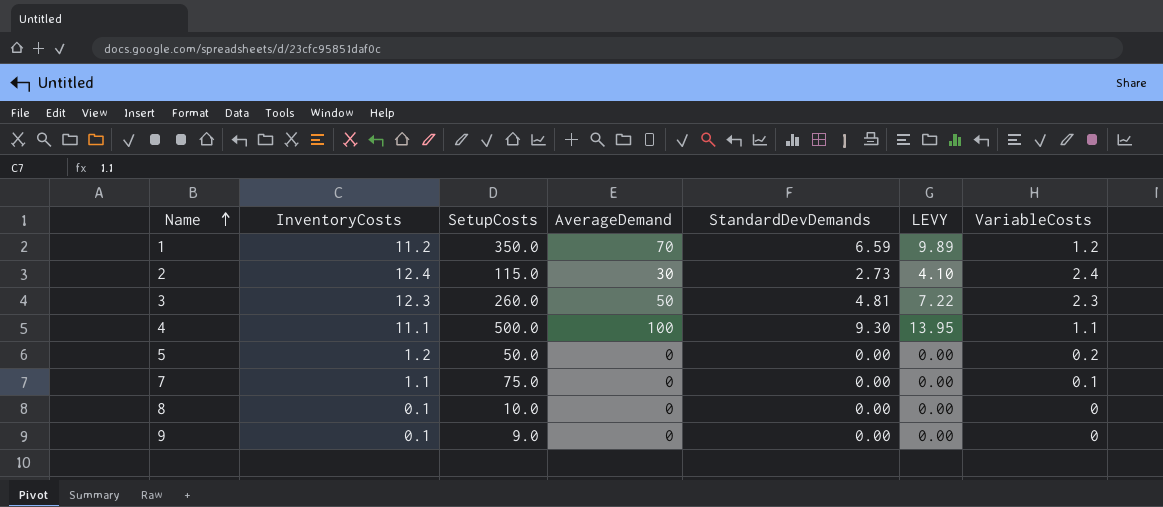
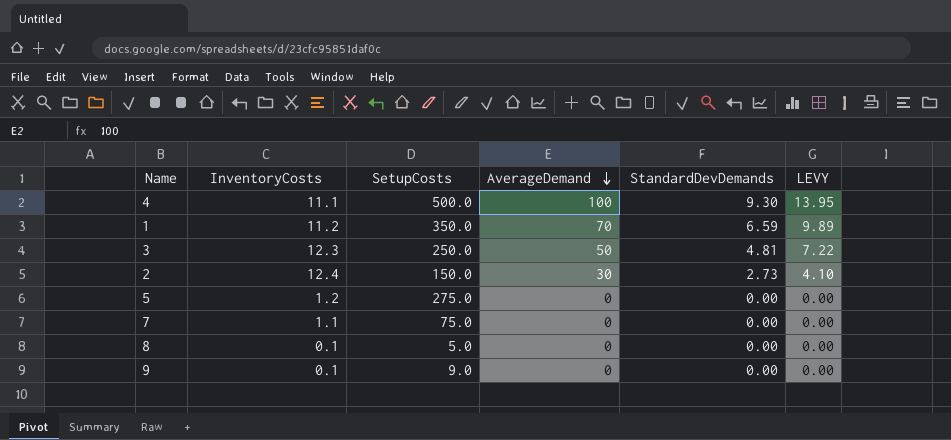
row order: Name ascending -> AverageDemand descending
column VariableCosts | position: 7 -> none
3 | SetupCosts: 260.0 -> 250.0
2 | SetupCosts: 115.0 -> 150.0
5 | SetupCosts: 50.0 -> 275.0
8 | SetupCosts: 10.0 -> 5.0

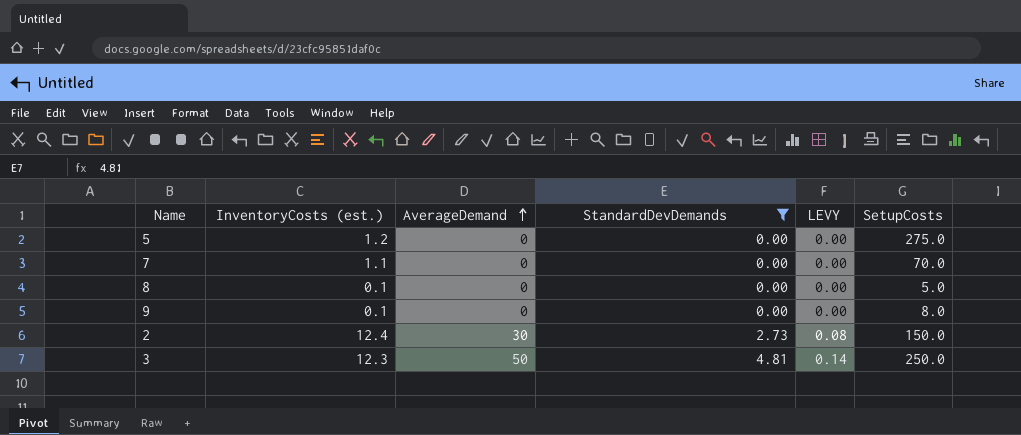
filter: none -> StandardDevDemands <= 4.81
row order: AverageDemand descending -> AverageDemand ascending
column name: InventoryCosts -> InventoryCosts (est.)
column LEVY | formula: [StandardDevDemands] * 1.5 -> [StandardDevDemands] * 0.03
column SetupCosts | position: 3 -> 6
7 | SetupCosts: 75.0 -> 70.0
9 | SetupCosts: 9.0 -> 8.0

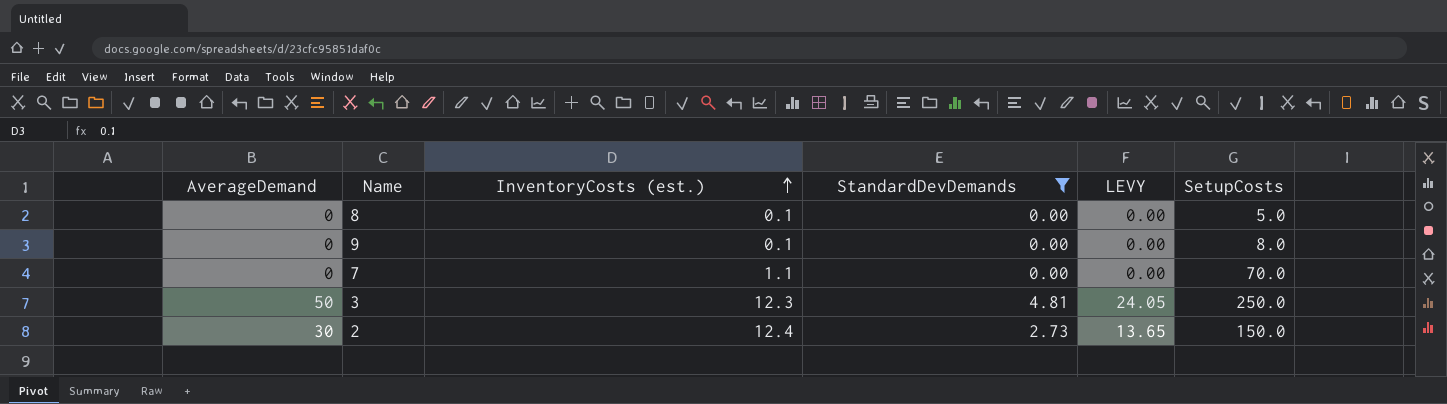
row order: AverageDemand ascending -> InventoryCosts (est.) ascending
column AverageDemand | position: 3 -> 1
column LEVY | formula: [StandardDevDemands] * 0.03 -> [StandardDevDemands] * 5
row 5: 1.2 | 0 | 0.00 | 0.00 | 275.0 -> none

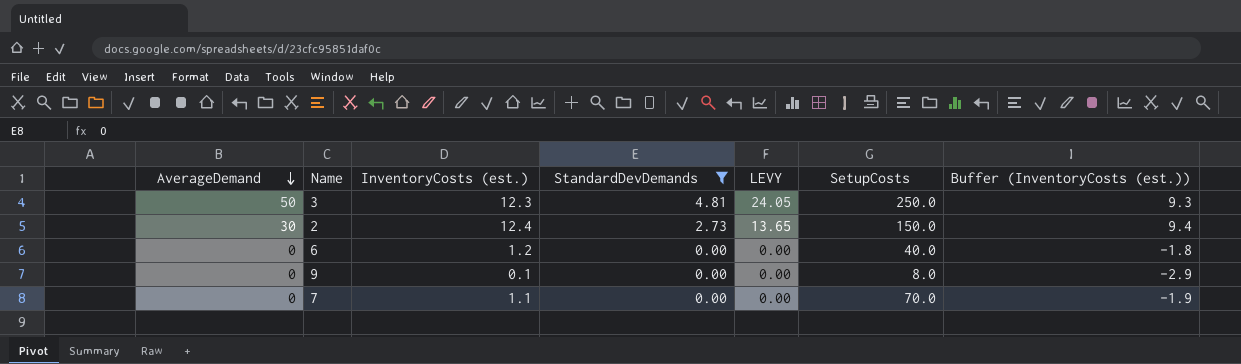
row order: InventoryCosts (est.) ascending -> AverageDemand descending
column Buffer (InventoryCosts (est.)) | formula: none -> [InventoryCosts (est.)] - 3
row 8: 0 | 0.1 | 0.00 | 0.00 | 5.0 -> none
row 6: none -> 0 | 1.2 | 0.00 | 0.00 | 40.0 | -1.8

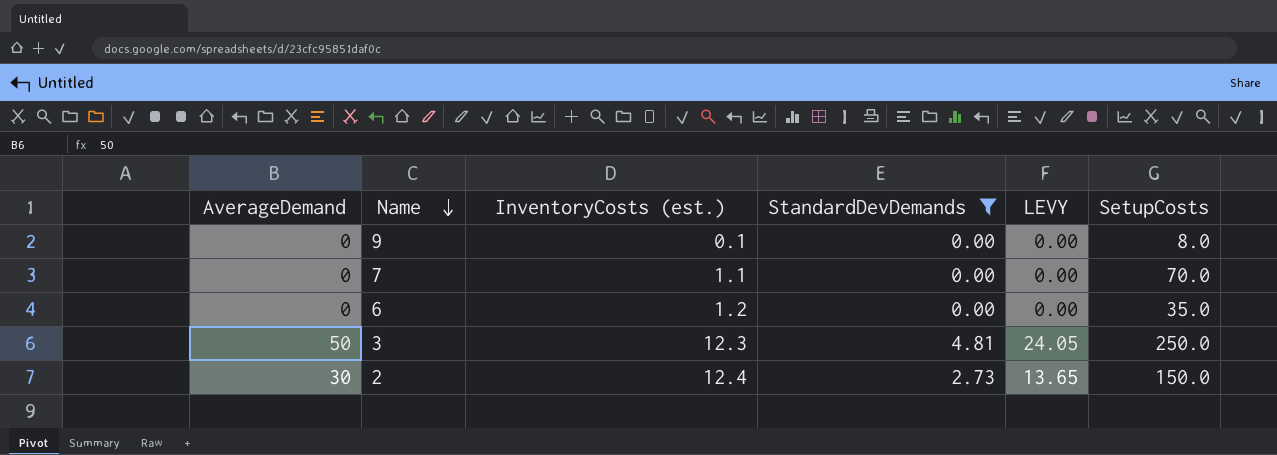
row order: AverageDemand descending -> Name descending
column Buffer (InventoryCosts (est.)) | formula: [InventoryCosts (est.)] - 3 -> none
6 | SetupCosts: 40.0 -> 35.0

